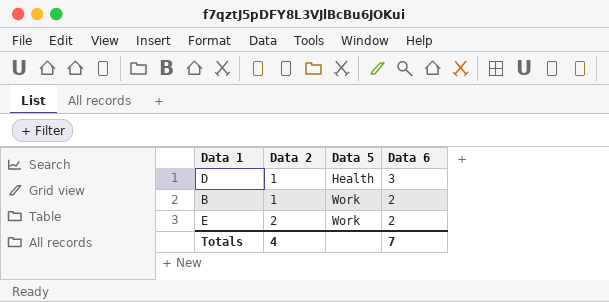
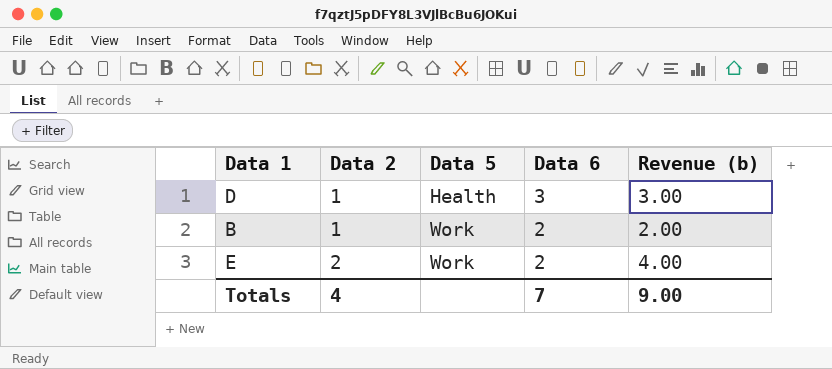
column Revenue (b) | formula: none -> [Data 2] * [Data 6]

